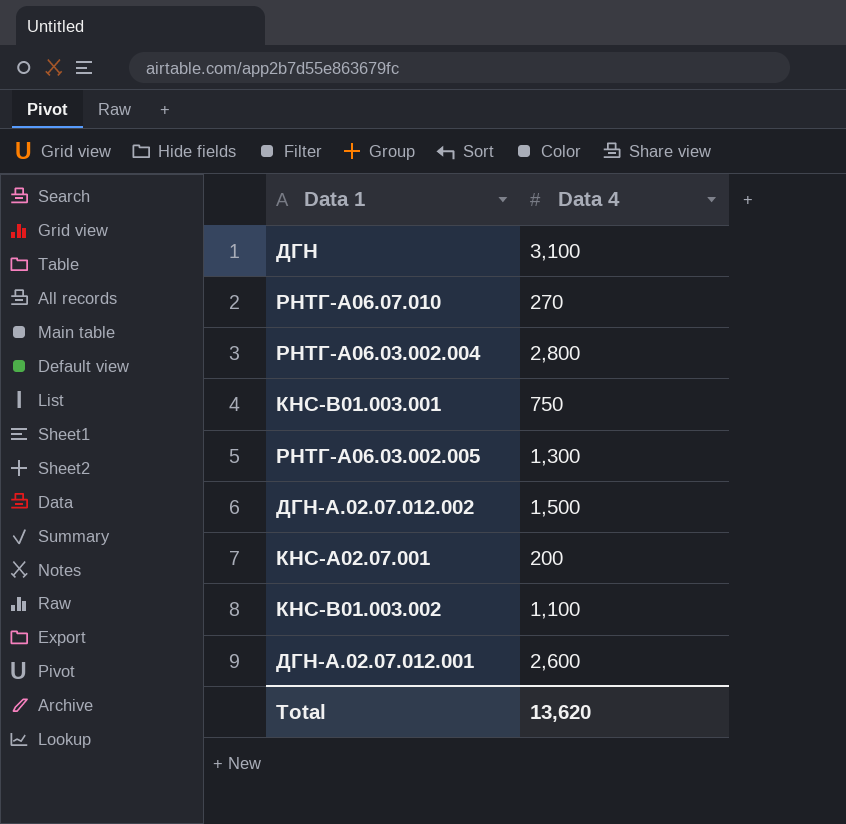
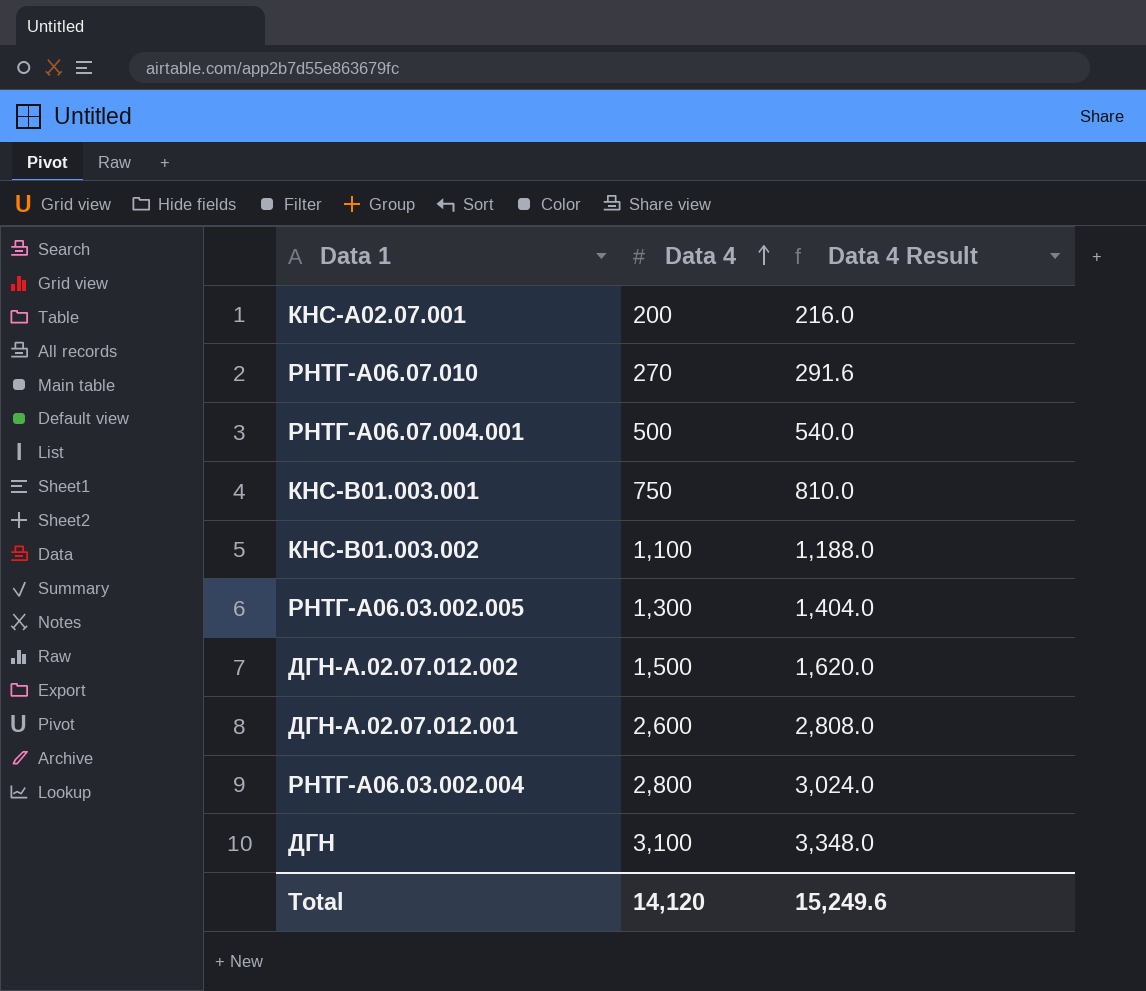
row order: none -> Data 4 ascending
column Data 4 Result | formula: none -> [Data 4] * 1.08
row РНТГ-А06.07.004.001: none -> 500 | 540.0
Total | Data 4: 13,620 -> 14,120

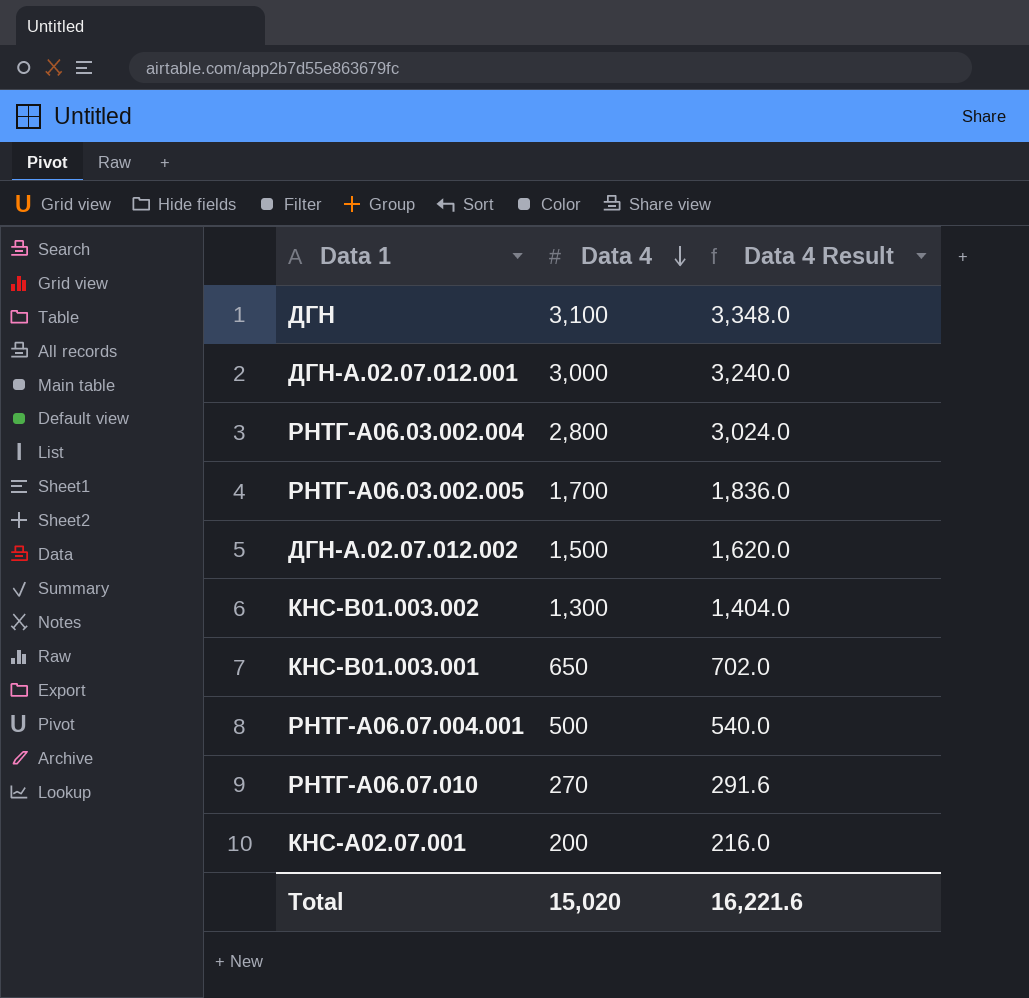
row order: Data 4 ascending -> Data 4 descending
ДГН-А.02.07.012.001 | Data 4: 2,600 -> 3,000
ДГН-А.02.07.012.001 | Data 4 Result: 2,808.0 -> 3,240.0
РНТГ-А06.03.002.005 | Data 4: 1,300 -> 1,700
РНТГ-А06.03.002.005 | Data 4 Result: 1,404.0 -> 1,836.0
КНС-В01.003.002 | Data 4: 1,100 -> 1,300
КНС-В01.003.002 | Data 4 Result: 1,188.0 -> 1,404.0
КНС-В01.003.001 | Data 4: 750 -> 650
КНС-В01.003.001 | Data 4 Result: 810.0 -> 702.0
Total | Data 4: 14,120 -> 15,020
Total | Data 4 Result: 15,249.6 -> 16,221.6

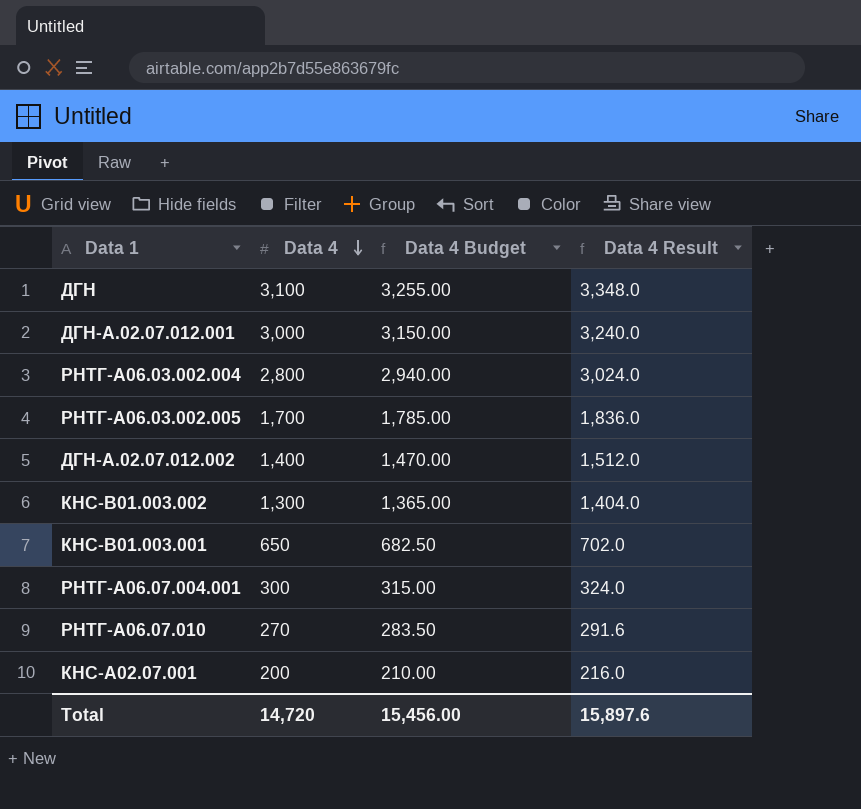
column Data 4 Budget | formula: none -> [Data 4] * 1.05
ДГН-А.02.07.012.002 | Data 4: 1,500 -> 1,400
ДГН-А.02.07.012.002 | Data 4 Result: 1,620.0 -> 1,512.0
РНТГ-А06.07.004.001 | Data 4: 500 -> 300
РНТГ-А06.07.004.001 | Data 4 Result: 540.0 -> 324.0
Total | Data 4: 15,020 -> 14,720
Total | Data 4 Result: 16,221.6 -> 15,897.6

